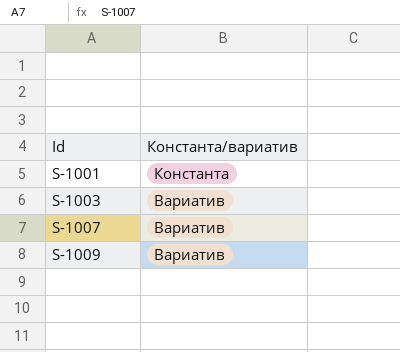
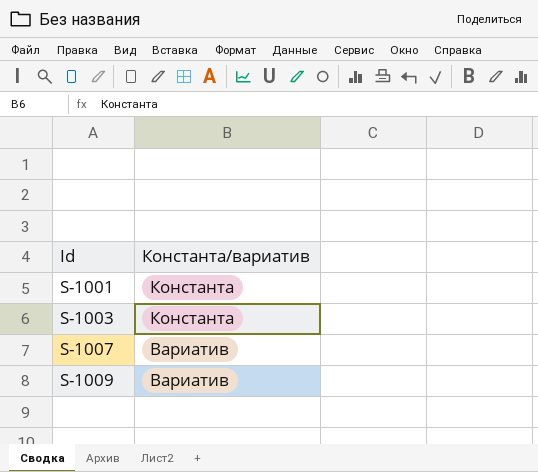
S-1003 | Константа/вариатив: Вариатив -> Константа

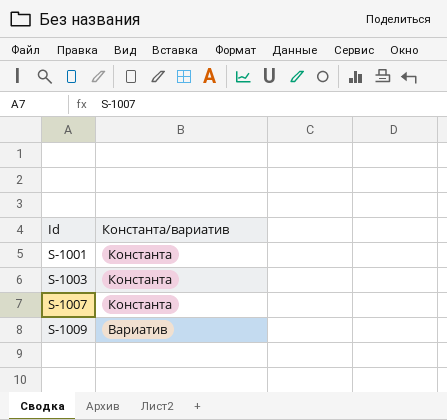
S-1007 | Константа/вариатив: Вариатив -> Константа

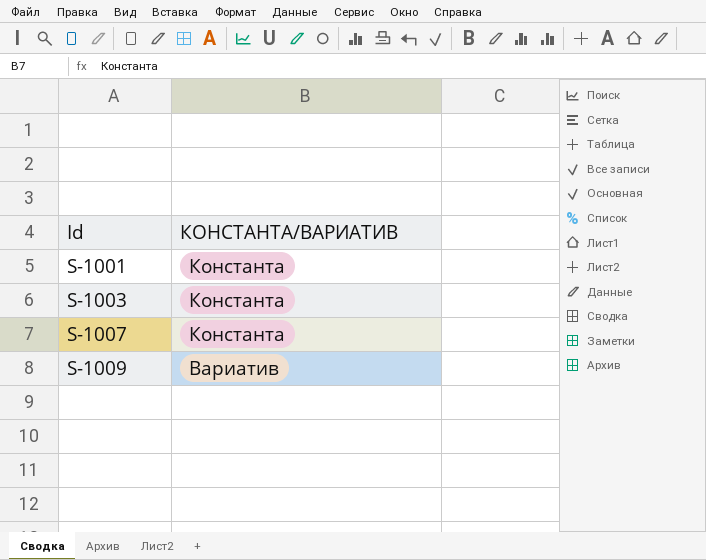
column name: Константа/вариатив -> КОНСТАНТА/ВАРИАТИВ

